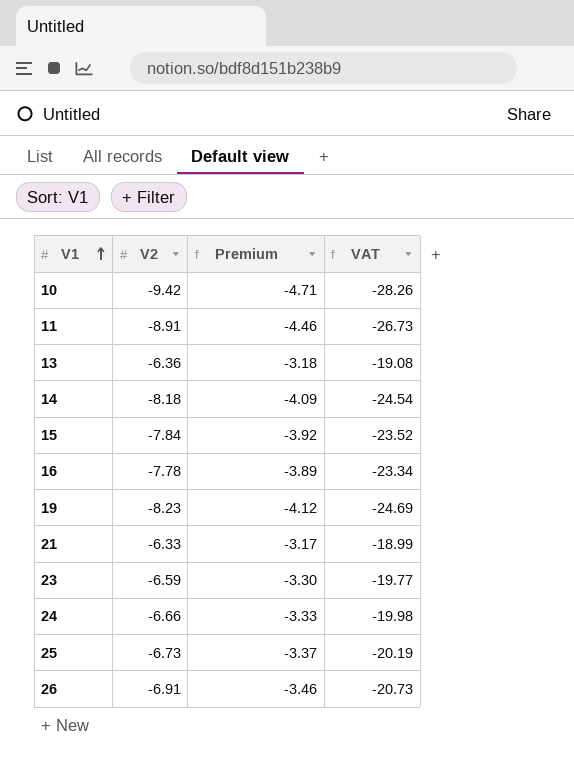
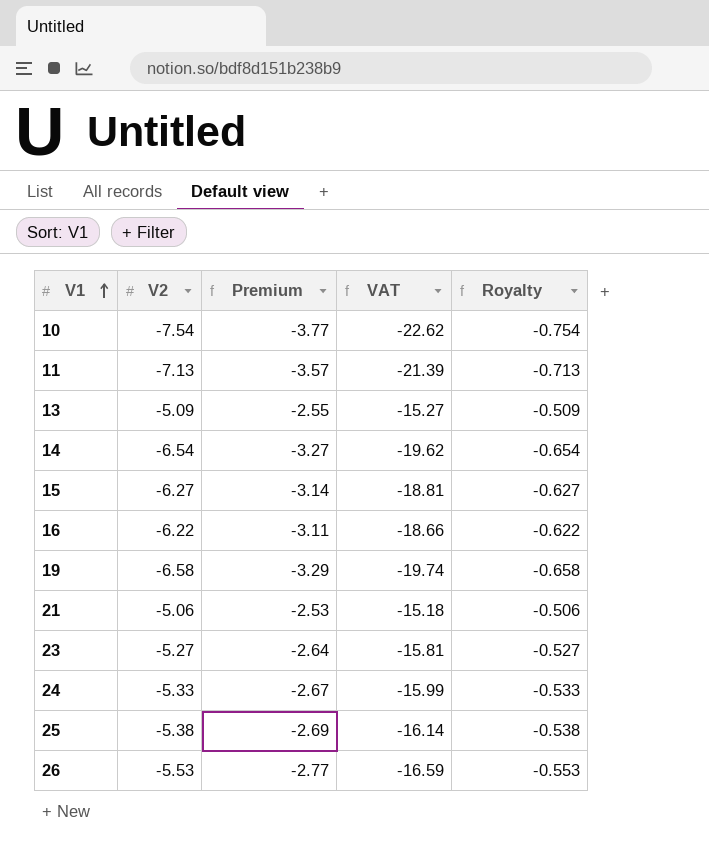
column Royalty | formula: none -> [V2] * 0.1
10 | V2: -9.42 -> -7.54
10 | Premium: -4.71 -> -3.77
10 | VAT: -28.26 -> -22.62
11 | V2: -8.91 -> -7.13
11 | Premium: -4.46 -> -3.57
11 | VAT: -26.73 -> -21.39
13 | V2: -6.36 -> -5.09
13 | Premium: -3.18 -> -2.55
13 | VAT: -19.08 -> -15.27
14 | V2: -8.18 -> -6.54
14 | Premium: -4.09 -> -3.27
14 | VAT: -24.54 -> -19.62
15 | V2: -7.84 -> -6.27
15 | Premium: -3.92 -> -3.14
15 | VAT: -23.52 -> -18.81
16 | V2: -7.78 -> -6.22
16 | Premium: -3.89 -> -3.11
16 | VAT: -23.34 -> -18.66
19 | V2: -8.23 -> -6.58
19 | Premium: -4.12 -> -3.29
19 | VAT: -24.69 -> -19.74
21 | V2: -6.33 -> -5.06
21 | Premium: -3.17 -> -2.53
21 | VAT: -18.99 -> -15.18
23 | V2: -6.59 -> -5.27
23 | Premium: -3.30 -> -2.64
23 | VAT: -19.77 -> -15.81
24 | V2: -6.66 -> -5.33
24 | Premium: -3.33 -> -2.67
24 | VAT: -19.98 -> -15.99
25 | V2: -6.73 -> -5.38
25 | Premium: -3.37 -> -2.69
25 | VAT: -20.19 -> -16.14
26 | V2: -6.91 -> -5.53
26 | Premium: -3.46 -> -2.77
26 | VAT: -20.73 -> -16.59

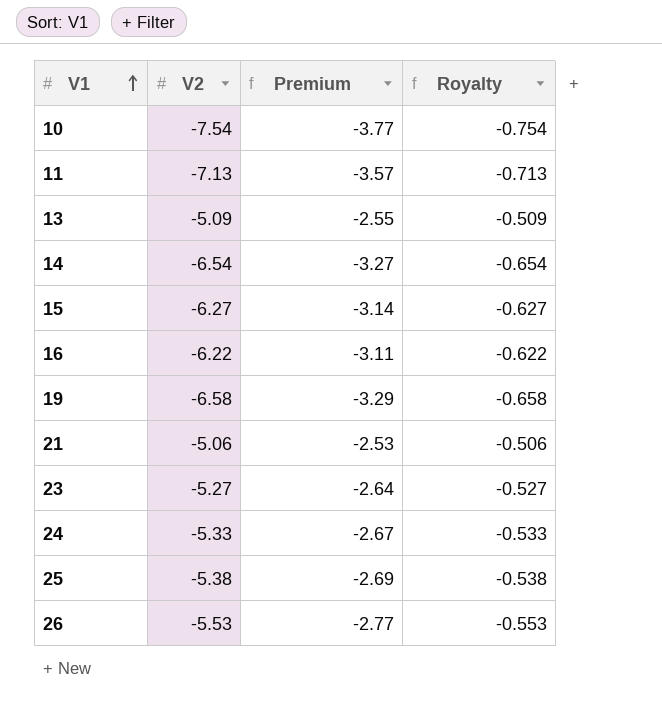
column VAT | formula: [V2] * 3 -> none

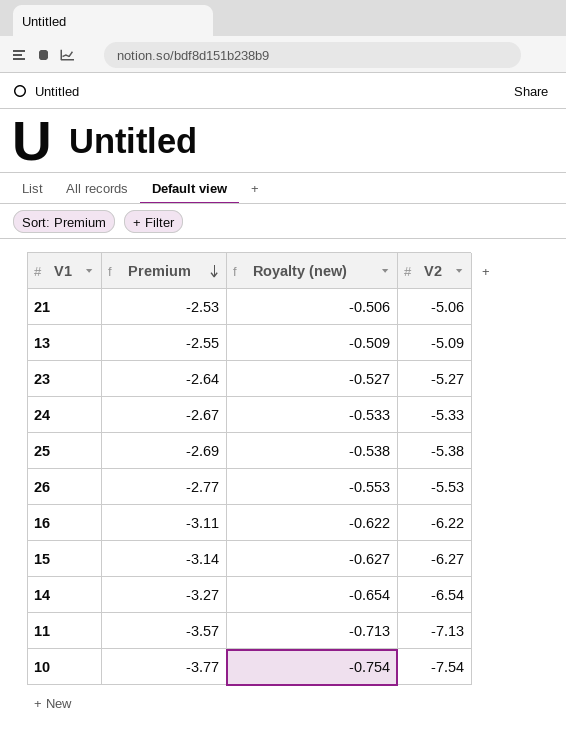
row order: V1 ascending -> Premium descending
column name: Royalty -> Royalty (new)
column V2 | position: 2 -> 4
row 19: -6.58 | -3.29 | -0.658 -> none

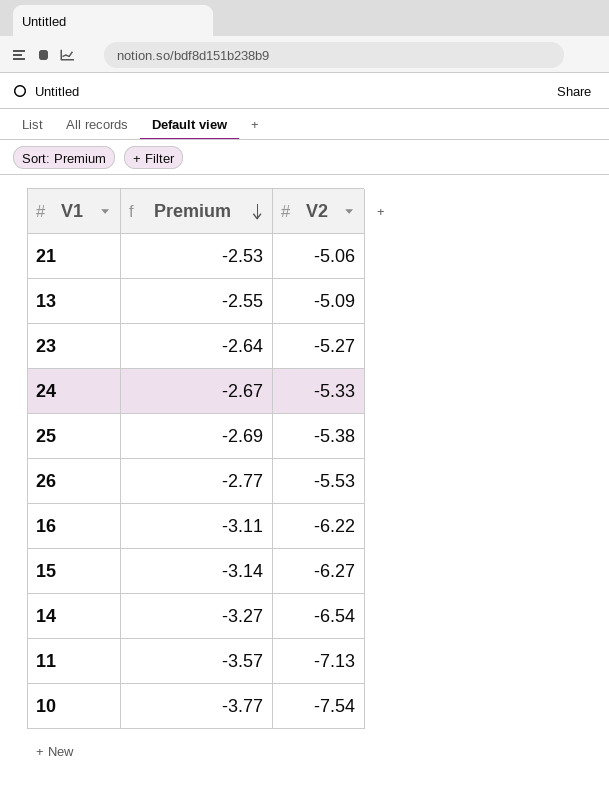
column Royalty (new) | formula: [V2] * 0.1 -> none

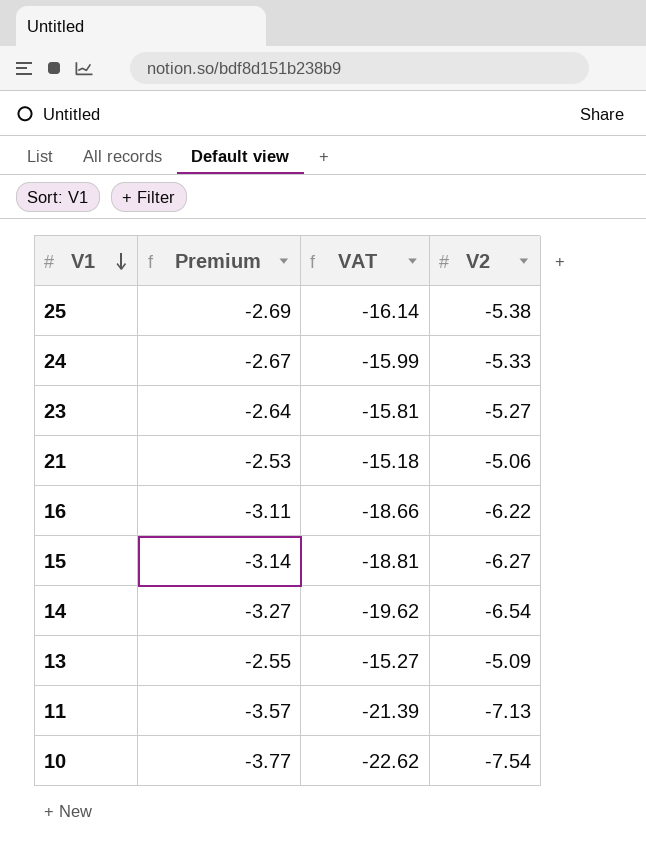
row order: Premium descending -> V1 descending
column VAT | formula: none -> [V2] * 3
row 26: -2.77 | -5.53 -> none

